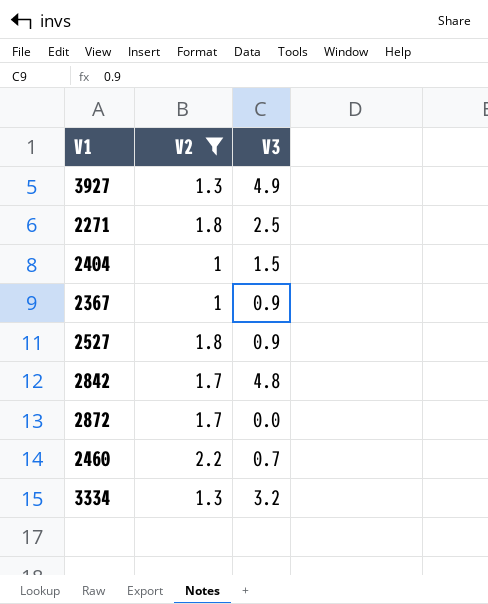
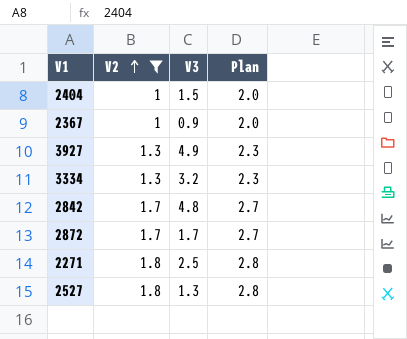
row order: none -> V2 ascending
column Plan | formula: none -> [V2] + 1
row 2460: 2.2 | 0.7 -> none
2872 | V3: 0.0 -> 1.7
2527 | V3: 0.9 -> 1.3

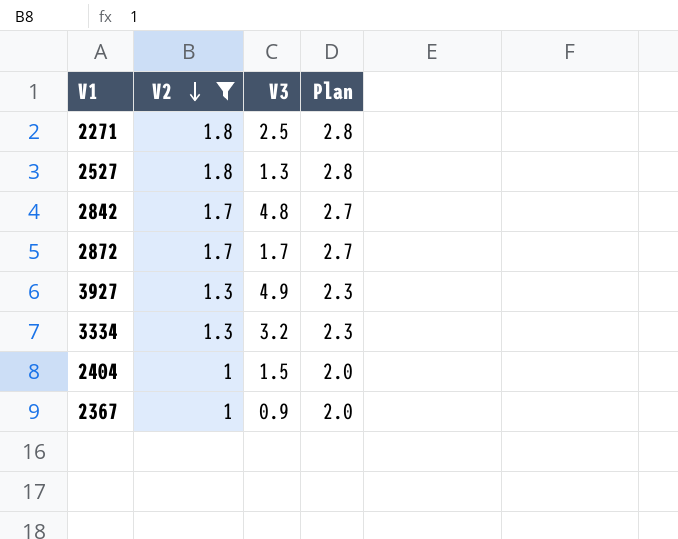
row order: V2 ascending -> V2 descending

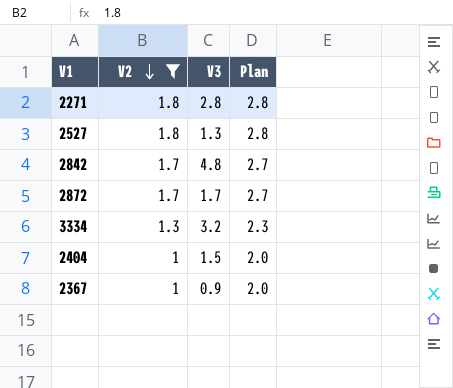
row 3927: 1.3 | 4.9 | 2.3 -> none
2271 | V3: 2.5 -> 2.8

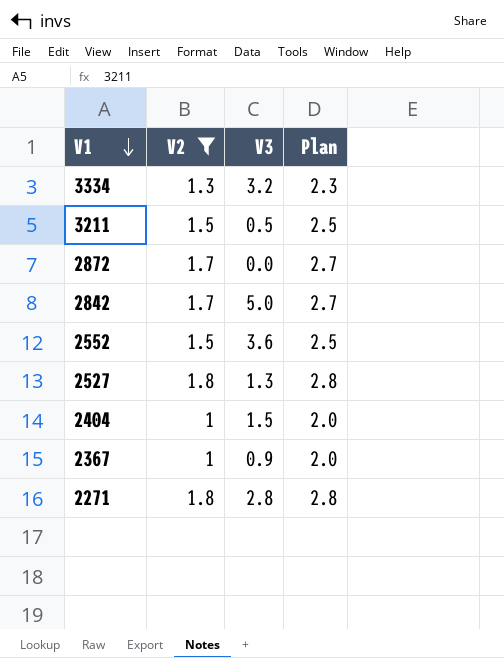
row order: V2 descending -> V1 descending
row 3211: none -> 1.5 | 0.5 | 2.5
2872 | V3: 1.7 -> 0.0
2842 | V3: 4.8 -> 5.0
row 2552: none -> 1.5 | 3.6 | 2.5

